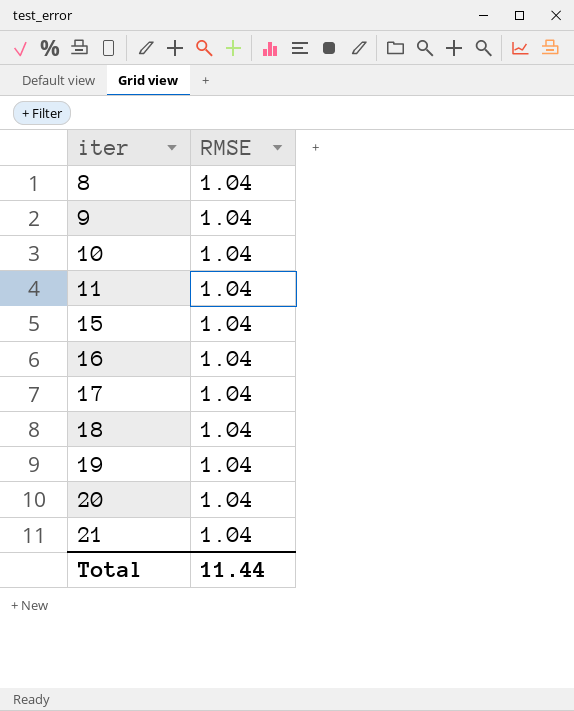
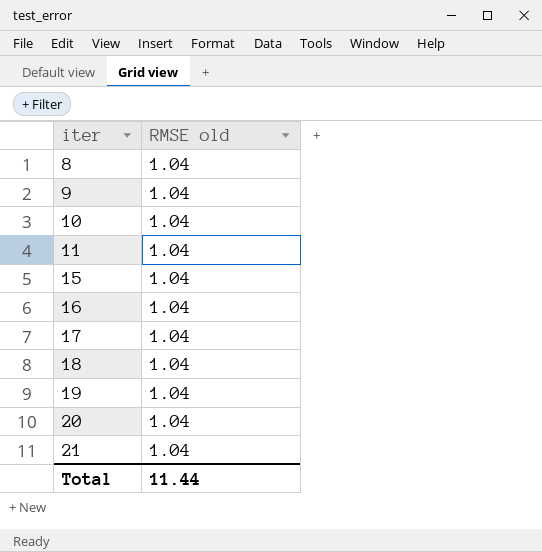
column name: RMSE -> RMSE old

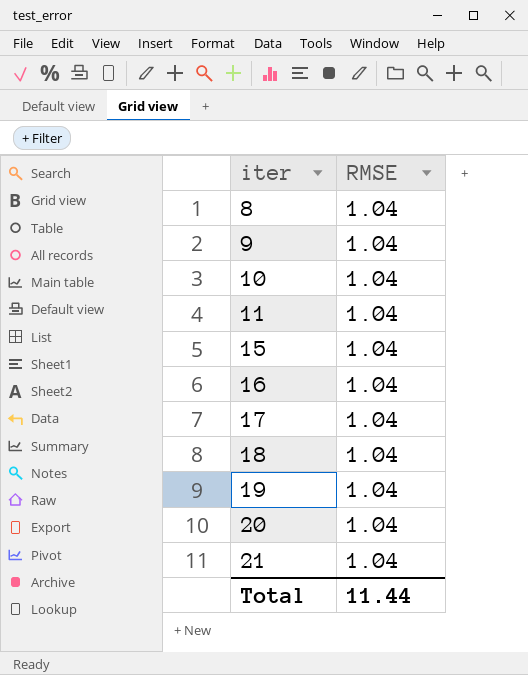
column name: RMSE old -> RMSE

